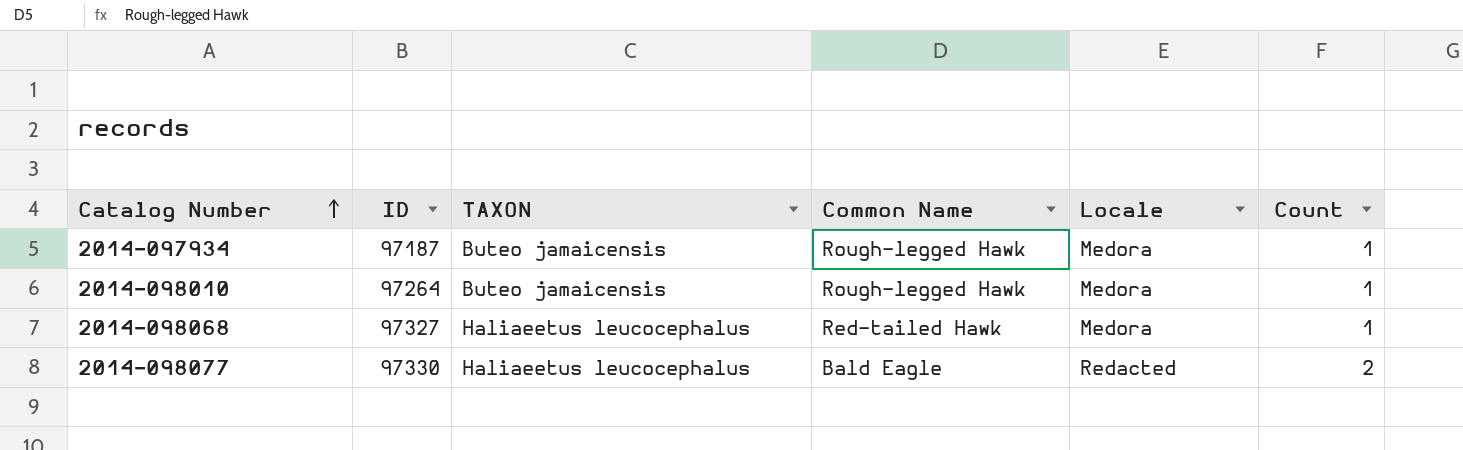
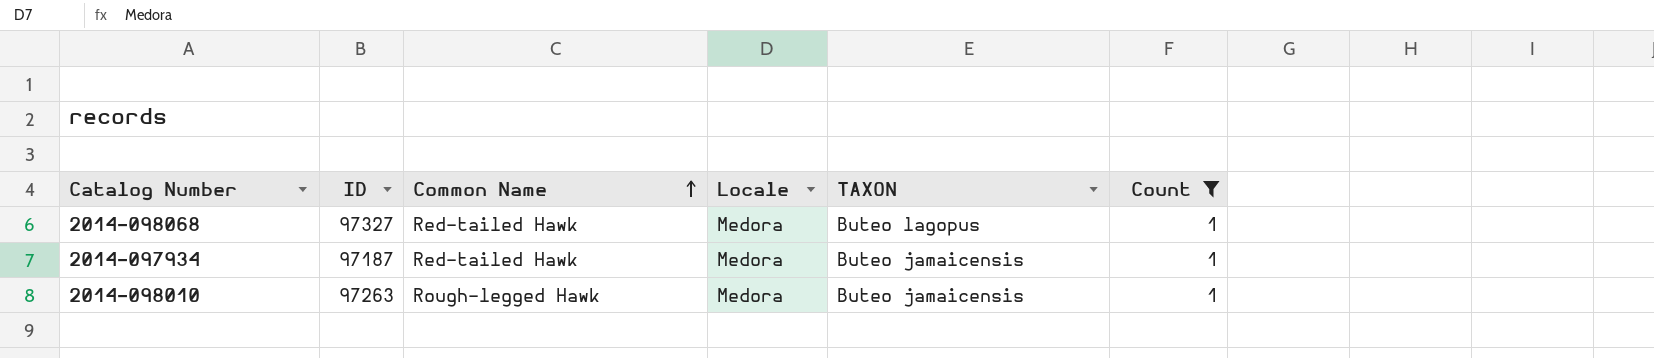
filter: none -> Count = 1
row order: Catalog Number ascending -> Common Name ascending
column TAXON | position: 3 -> 5
2014-098068 | TAXON: Haliaeetus leucocephalus -> Buteo lagopus
2014-097934 | Common Name: Rough-legged Hawk -> Red-tailed Hawk
2014-098010 | ID: 97264 -> 97263

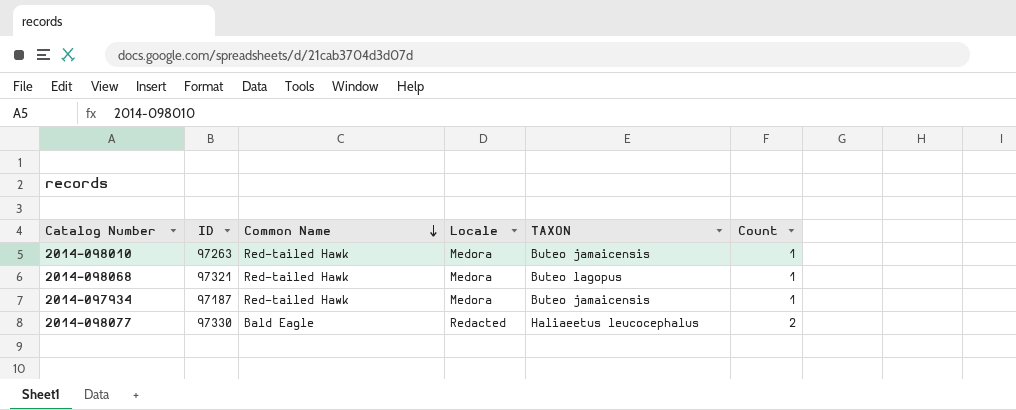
filter: Count = 1 -> none
row order: Common Name ascending -> Common Name descending
2014-098010 | Common Name: Rough-legged Hawk -> Red-tailed Hawk
2014-098068 | ID: 97327 -> 97321

